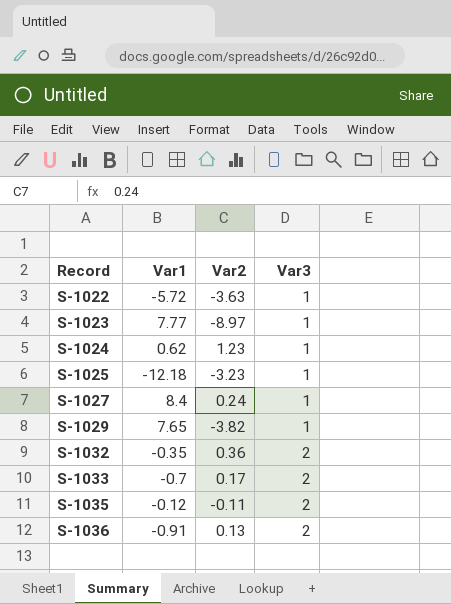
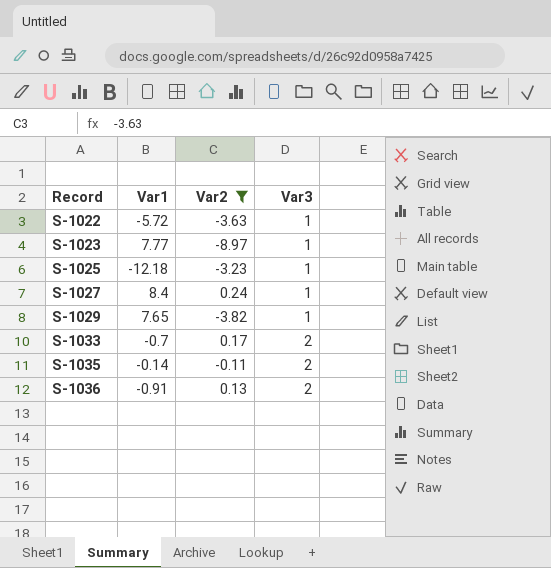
filter: none -> Var2 <= 0.24
S-1035 | Var1: -0.12 -> -0.14

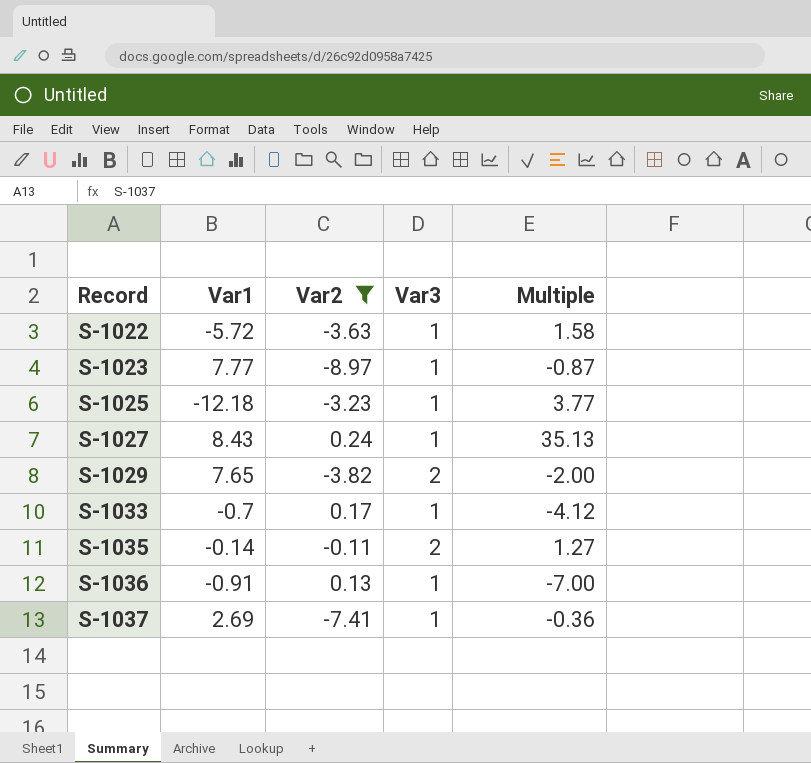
column Multiple | formula: none -> [Var1] / [Var2]
S-1027 | Var1: 8.4 -> 8.43
S-1029 | Var3: 1 -> 2
S-1033 | Var3: 2 -> 1
S-1036 | Var3: 2 -> 1
row S-1037: none -> 2.69 | -7.41 | 1 | -0.36

